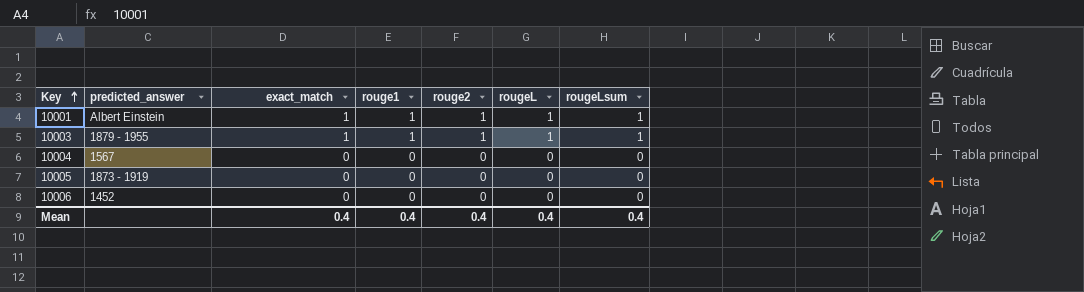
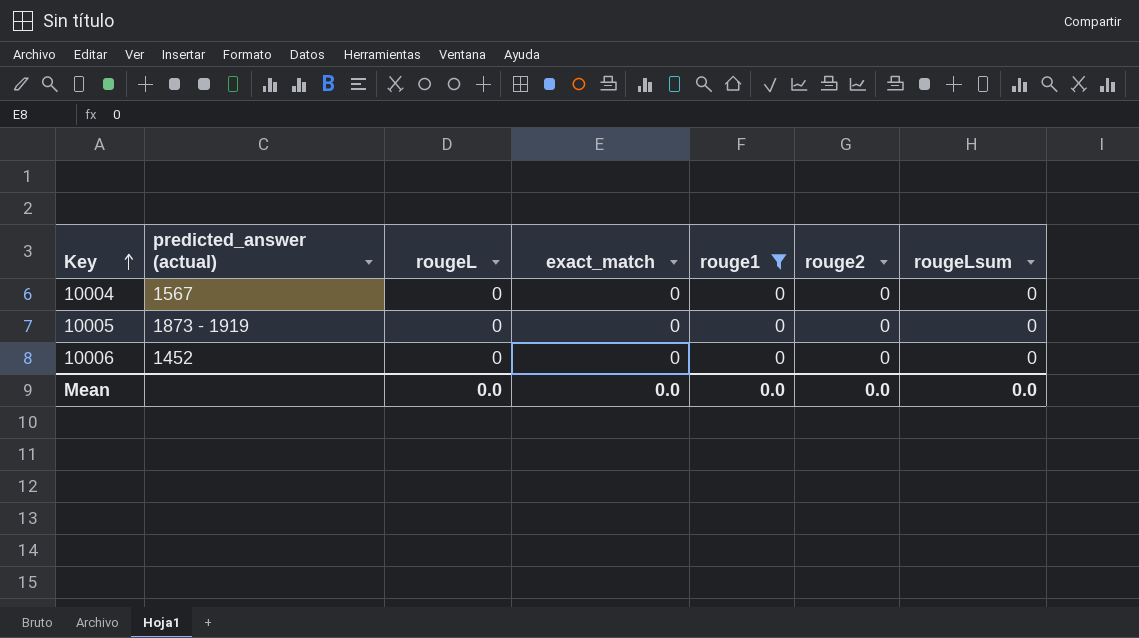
filter: none -> rouge1 = 0
column name: predicted_answer -> predicted_answer (actual)
column rougeL | position: 6 -> 3
Mean | rougeL: 0.4 -> 0.0
Mean | exact_match: 0.4 -> 0.0
Mean | rouge1: 0.4 -> 0.0
Mean | rouge2: 0.4 -> 0.0
Mean | rougeLsum: 0.4 -> 0.0

